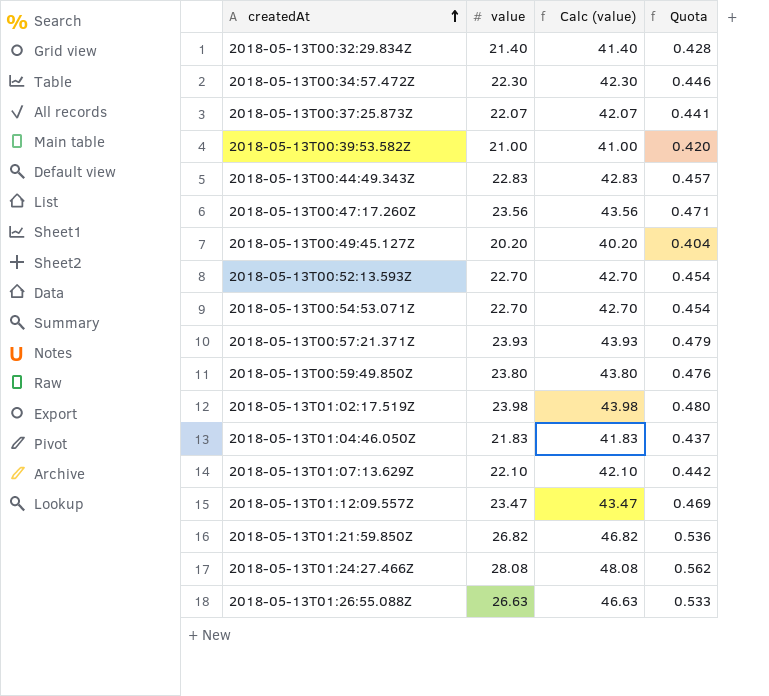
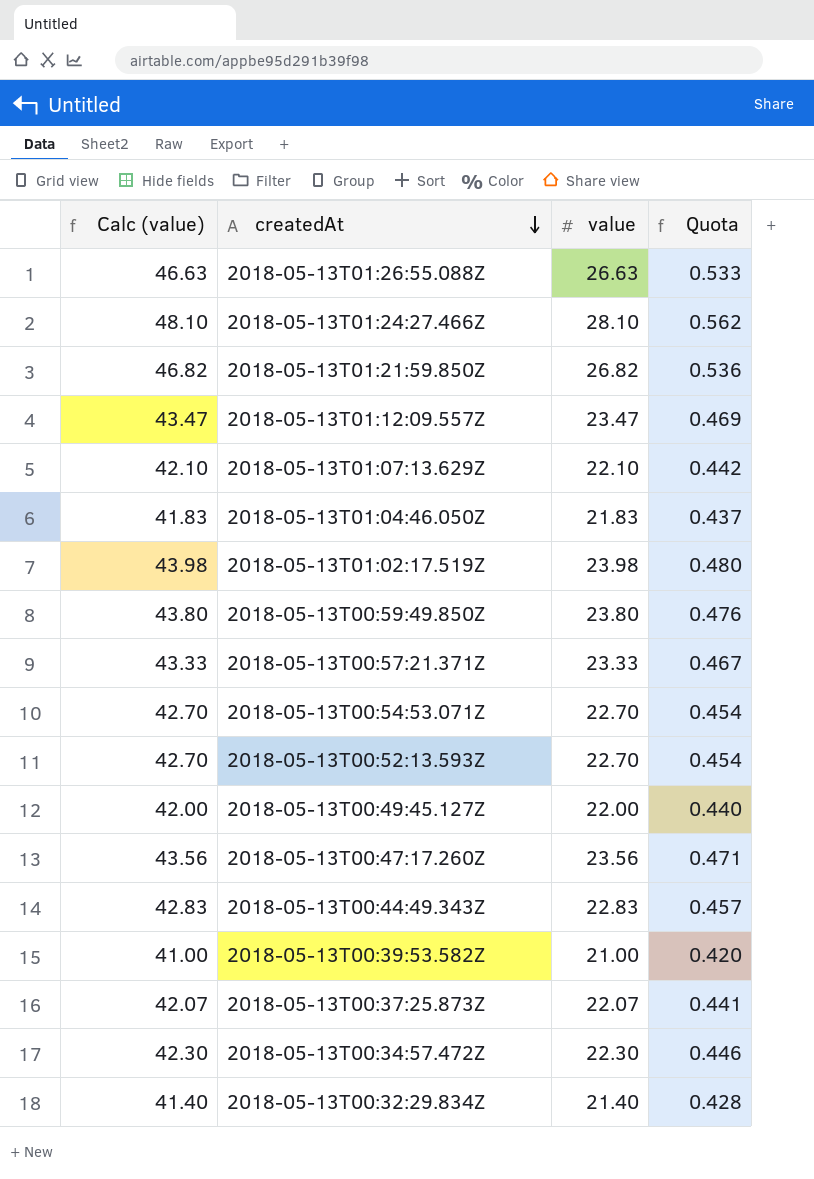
row order: createdAt ascending -> createdAt descending
column Calc (value) | position: 3 -> 1
2018-05-13T01:24:27.466Z | Calc (value): 48.08 -> 48.10
2018-05-13T01:24:27.466Z | value: 28.08 -> 28.10
2018-05-13T00:57:21.371Z | Calc (value): 43.93 -> 43.33
2018-05-13T00:57:21.371Z | value: 23.93 -> 23.33
2018-05-13T00:57:21.371Z | Quota: 0.479 -> 0.467
2018-05-13T00:49:45.127Z | Calc (value): 40.20 -> 42.00
2018-05-13T00:49:45.127Z | value: 20.20 -> 22.00
2018-05-13T00:49:45.127Z | Quota: 0.404 -> 0.440

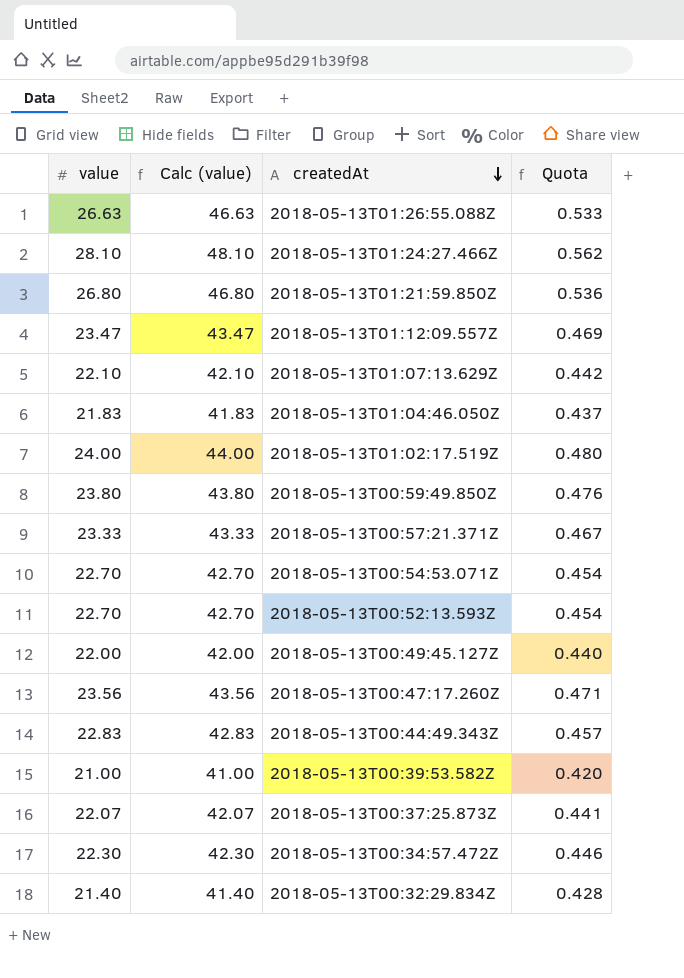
column value | position: 3 -> 1
2018-05-13T01:21:59.850Z | value: 26.82 -> 26.80
2018-05-13T01:21:59.850Z | Calc (value): 46.82 -> 46.80
2018-05-13T01:02:17.519Z | value: 23.98 -> 24.00
2018-05-13T01:02:17.519Z | Calc (value): 43.98 -> 44.00

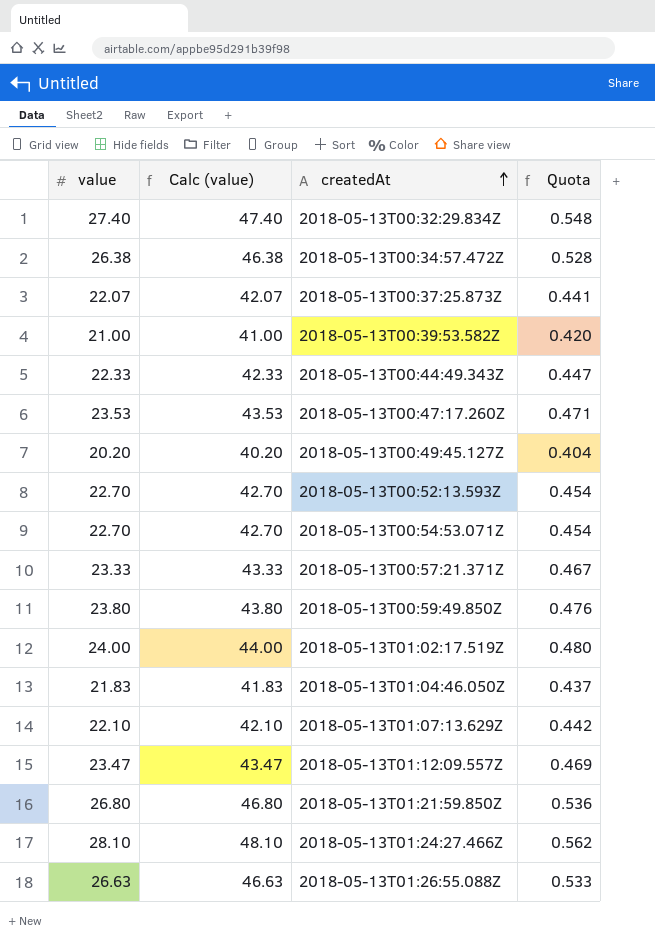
row order: createdAt descending -> createdAt ascending
2018-05-13T00:32:29.834Z | value: 21.40 -> 27.40
2018-05-13T00:32:29.834Z | Calc (value): 41.40 -> 47.40
2018-05-13T00:32:29.834Z | Quota: 0.428 -> 0.548
2018-05-13T00:34:57.472Z | value: 22.30 -> 26.38
2018-05-13T00:34:57.472Z | Calc (value): 42.30 -> 46.38
2018-05-13T00:34:57.472Z | Quota: 0.446 -> 0.528
2018-05-13T00:44:49.343Z | value: 22.83 -> 22.33
2018-05-13T00:44:49.343Z | Calc (value): 42.83 -> 42.33
2018-05-13T00:44:49.343Z | Quota: 0.457 -> 0.447
2018-05-13T00:47:17.260Z | value: 23.56 -> 23.53
2018-05-13T00:47:17.260Z | Calc (value): 43.56 -> 43.53
2018-05-13T00:49:45.127Z | value: 22.00 -> 20.20
2018-05-13T00:49:45.127Z | Calc (value): 42.00 -> 40.20
2018-05-13T00:49:45.127Z | Quota: 0.440 -> 0.404

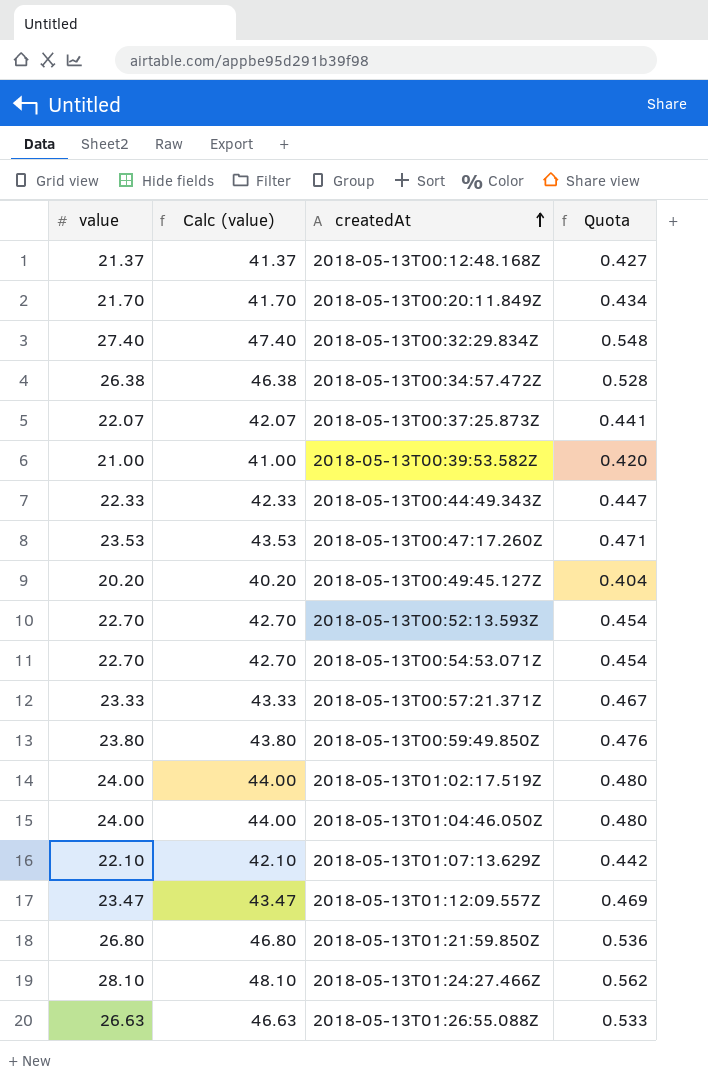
row 2018-05-13T00:12:48.168Z: none -> 21.37 | 41.37 | 0.427
row 2018-05-13T00:20:11.849Z: none -> 21.70 | 41.70 | 0.434
2018-05-13T01:04:46.050Z | value: 21.83 -> 24.00
2018-05-13T01:04:46.050Z | Calc (value): 41.83 -> 44.00
2018-05-13T01:04:46.050Z | Quota: 0.437 -> 0.480

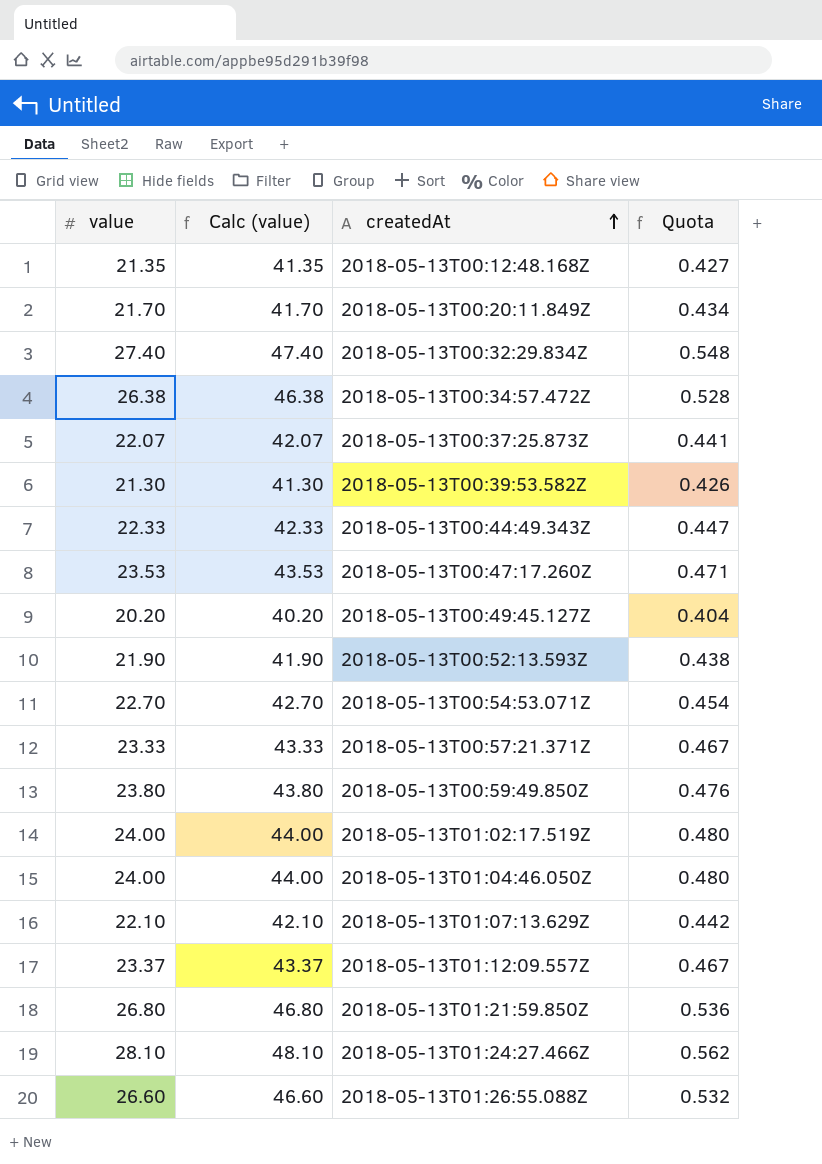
2018-05-13T00:12:48.168Z | value: 21.37 -> 21.35
2018-05-13T00:12:48.168Z | Calc (value): 41.37 -> 41.35
2018-05-13T00:39:53.582Z | value: 21.00 -> 21.30
2018-05-13T00:39:53.582Z | Calc (value): 41.00 -> 41.30
2018-05-13T00:39:53.582Z | Quota: 0.420 -> 0.426
2018-05-13T00:52:13.593Z | value: 22.70 -> 21.90
2018-05-13T00:52:13.593Z | Calc (value): 42.70 -> 41.90
2018-05-13T00:52:13.593Z | Quota: 0.454 -> 0.438
2018-05-13T01:12:09.557Z | value: 23.47 -> 23.37
2018-05-13T01:12:09.557Z | Calc (value): 43.47 -> 43.37
2018-05-13T01:12:09.557Z | Quota: 0.469 -> 0.467
2018-05-13T01:26:55.088Z | value: 26.63 -> 26.60
2018-05-13T01:26:55.088Z | Calc (value): 46.63 -> 46.60
2018-05-13T01:26:55.088Z | Quota: 0.533 -> 0.532

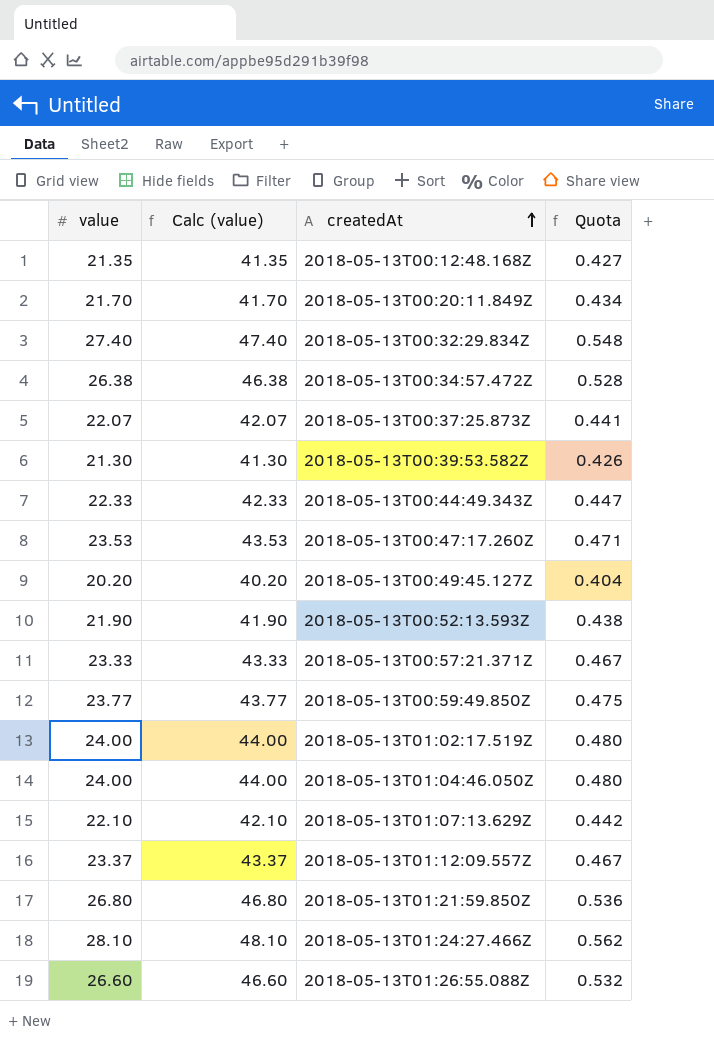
row 2018-05-13T00:54:53.071Z: 22.70 | 42.70 | 0.454 -> none
2018-05-13T00:59:49.850Z | value: 23.80 -> 23.77
2018-05-13T00:59:49.850Z | Calc (value): 43.80 -> 43.77
2018-05-13T00:59:49.850Z | Quota: 0.476 -> 0.475

